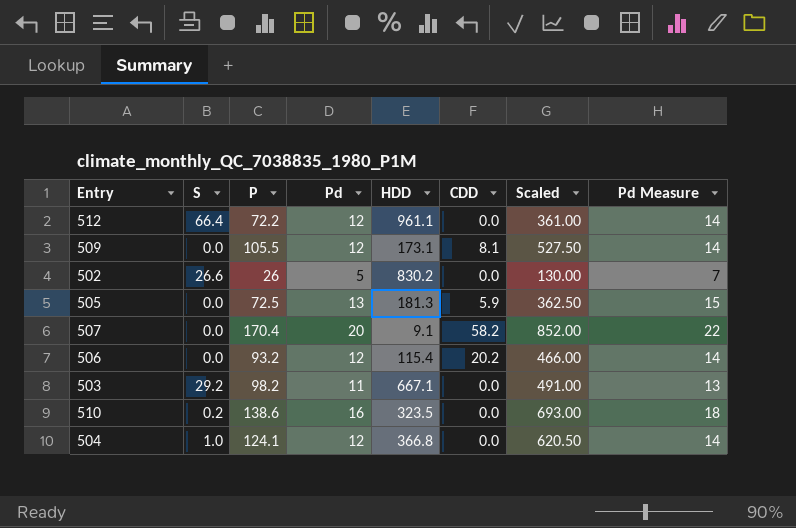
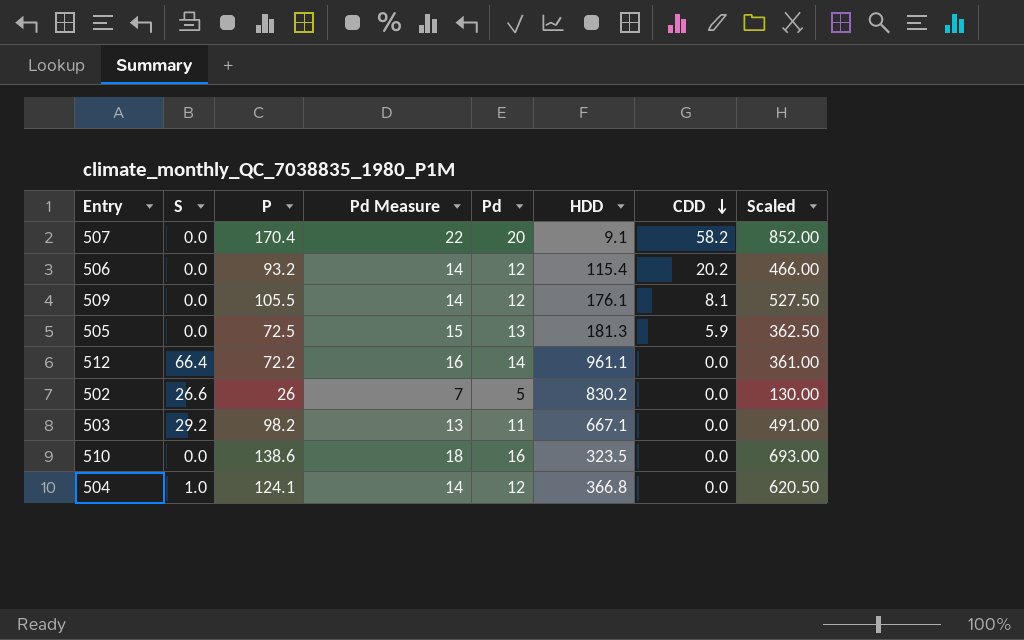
row order: none -> CDD descending
column Pd Measure | position: 8 -> 4
509 | HDD: 173.1 -> 176.1
512 | Pd Measure: 14 -> 16
512 | Pd: 12 -> 14
510 | S: 0.2 -> 0.0

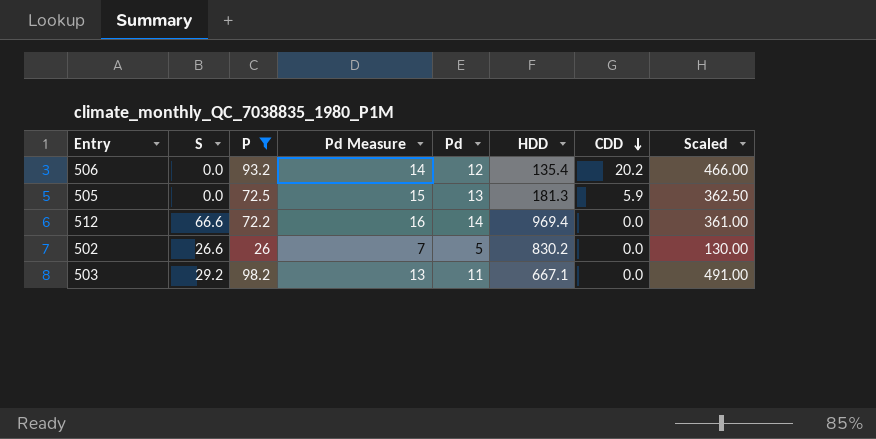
filter: none -> P <= 98.2
506 | HDD: 115.4 -> 135.4
512 | S: 66.4 -> 66.6
512 | HDD: 961.1 -> 969.4

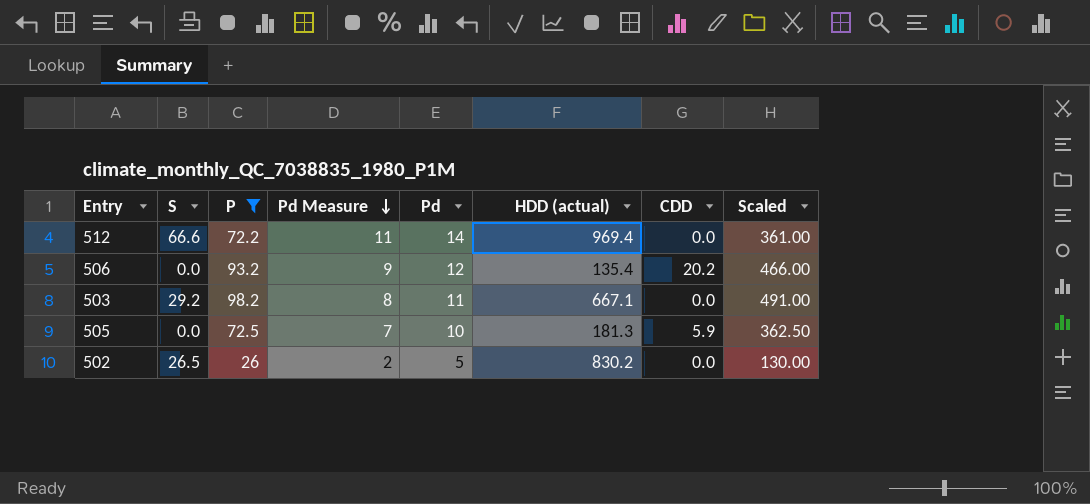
row order: CDD descending -> Pd Measure descending
column Pd Measure | formula: [Pd] + 2 -> [Pd] - 3
column name: HDD -> HDD (actual)
505 | Pd: 13 -> 10
502 | S: 26.6 -> 26.5

